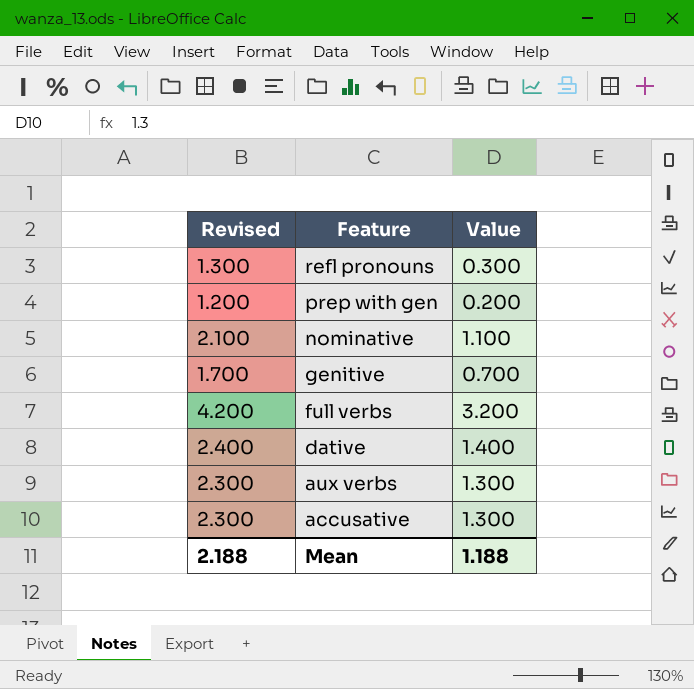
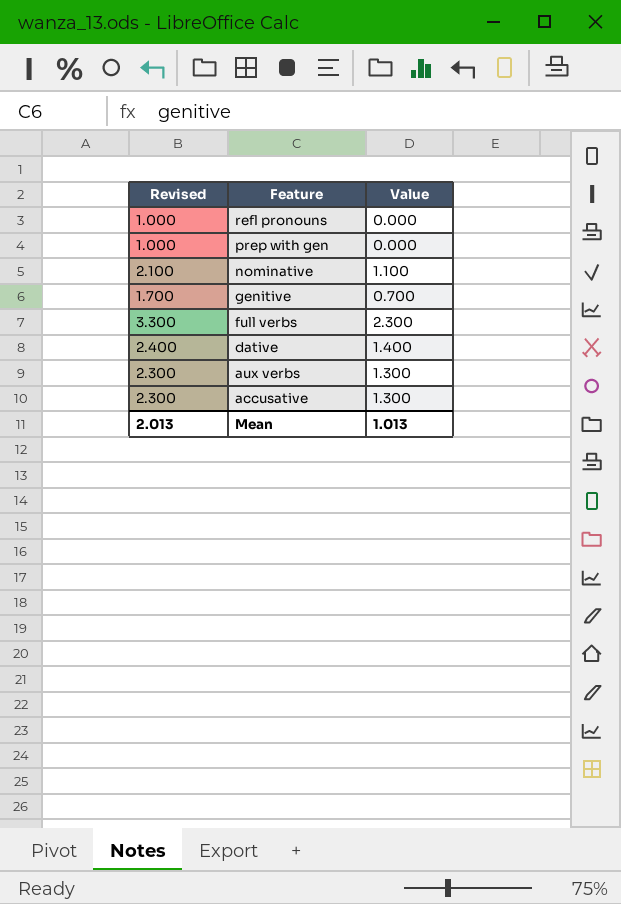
refl pronouns | Revised: 1.300 -> 1.000
refl pronouns | Value: 0.300 -> 0.000
prep with gen | Revised: 1.200 -> 1.000
prep with gen | Value: 0.200 -> 0.000
full verbs | Revised: 4.200 -> 3.300
full verbs | Value: 3.200 -> 2.300
Mean | Revised: 2.188 -> 2.013
Mean | Value: 1.188 -> 1.013

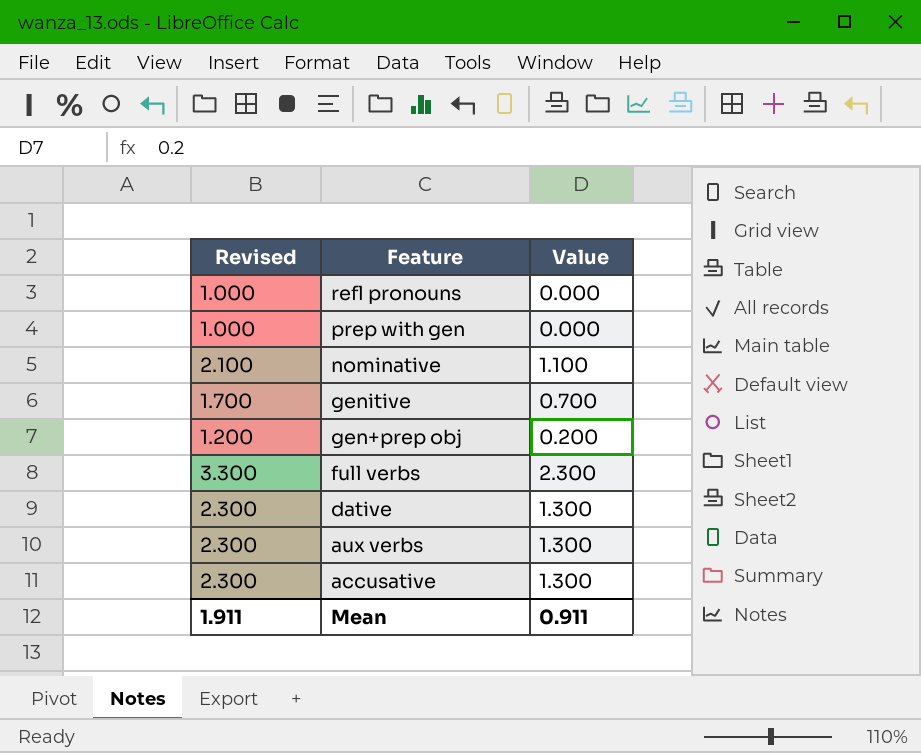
row gen+prep obj: none -> 1.200 | 0.200
dative | Revised: 2.400 -> 2.300
dative | Value: 1.400 -> 1.300
Mean | Revised: 2.013 -> 1.911
Mean | Value: 1.013 -> 0.911

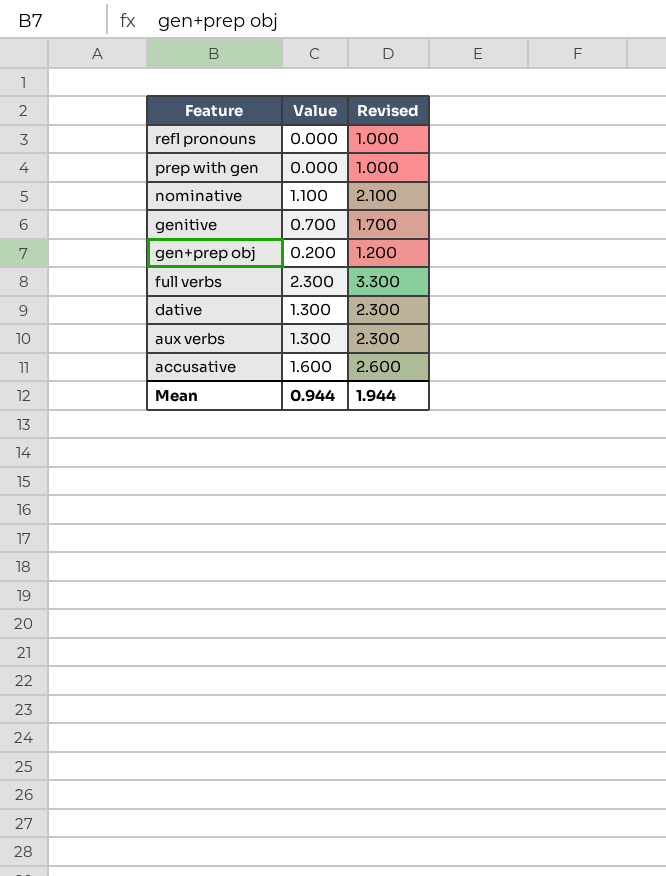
column Revised | position: 1 -> 3
accusative | Value: 1.300 -> 1.600
accusative | Revised: 2.300 -> 2.600
Mean | Value: 0.911 -> 0.944
Mean | Revised: 1.911 -> 1.944

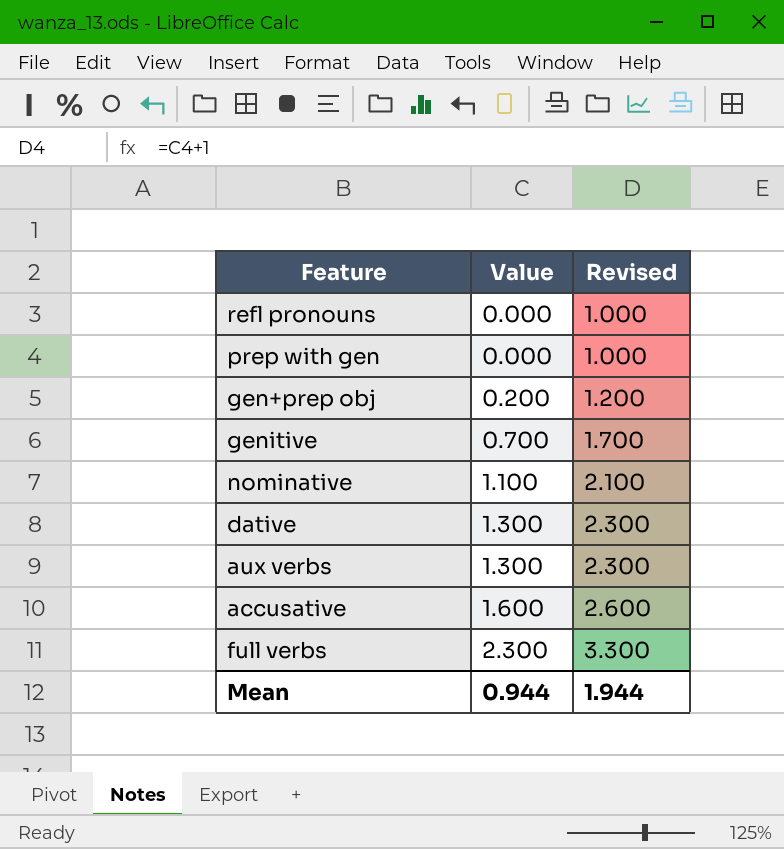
row order: Feature descending -> Value ascending

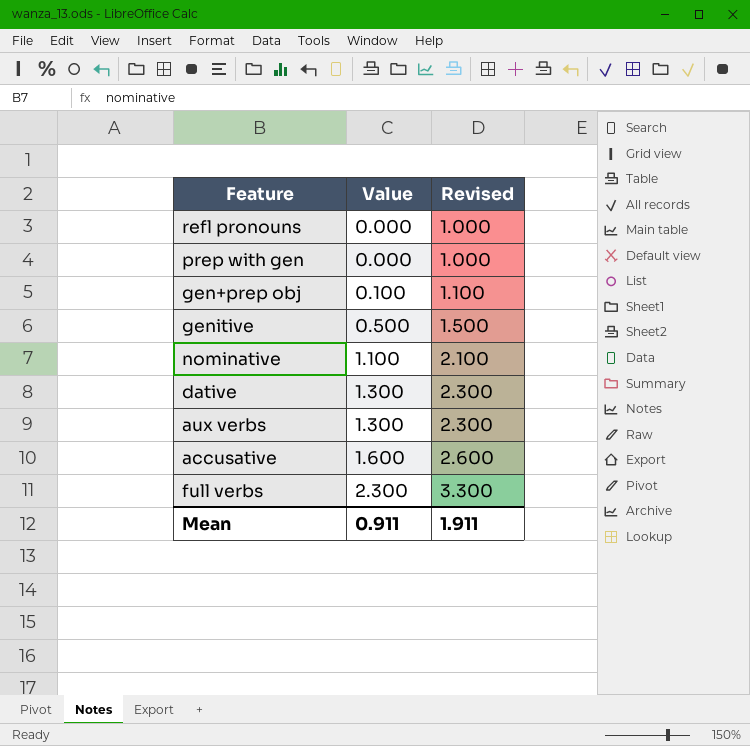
gen+prep obj | Value: 0.200 -> 0.100
gen+prep obj | Revised: 1.200 -> 1.100
genitive | Value: 0.700 -> 0.500
genitive | Revised: 1.700 -> 1.500
Mean | Value: 0.944 -> 0.911
Mean | Revised: 1.944 -> 1.911

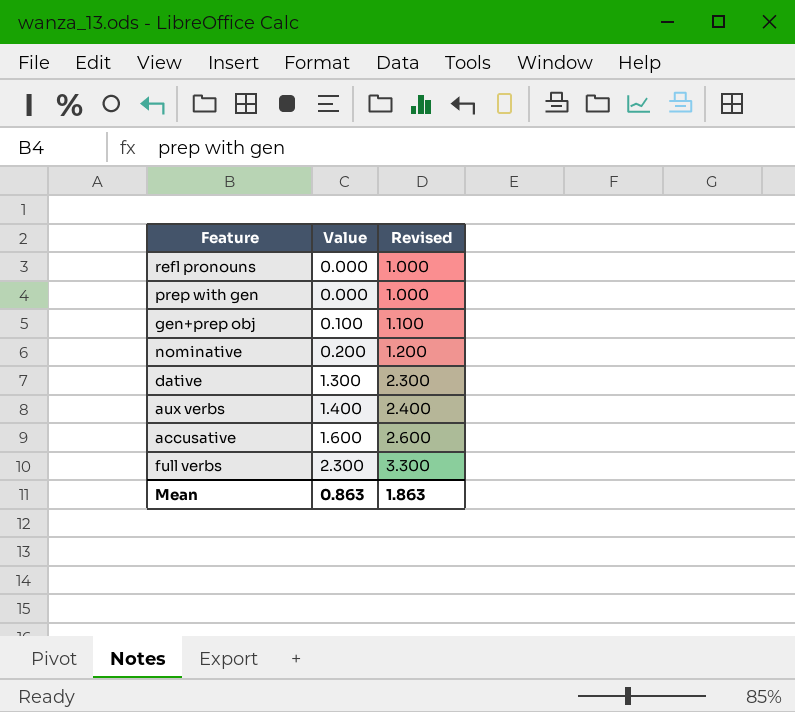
row genitive: 0.500 | 1.500 -> none
nominative | Value: 1.100 -> 0.200
nominative | Revised: 2.100 -> 1.200
aux verbs | Value: 1.300 -> 1.400
aux verbs | Revised: 2.300 -> 2.400
Mean | Value: 0.911 -> 0.863
Mean | Revised: 1.911 -> 1.863

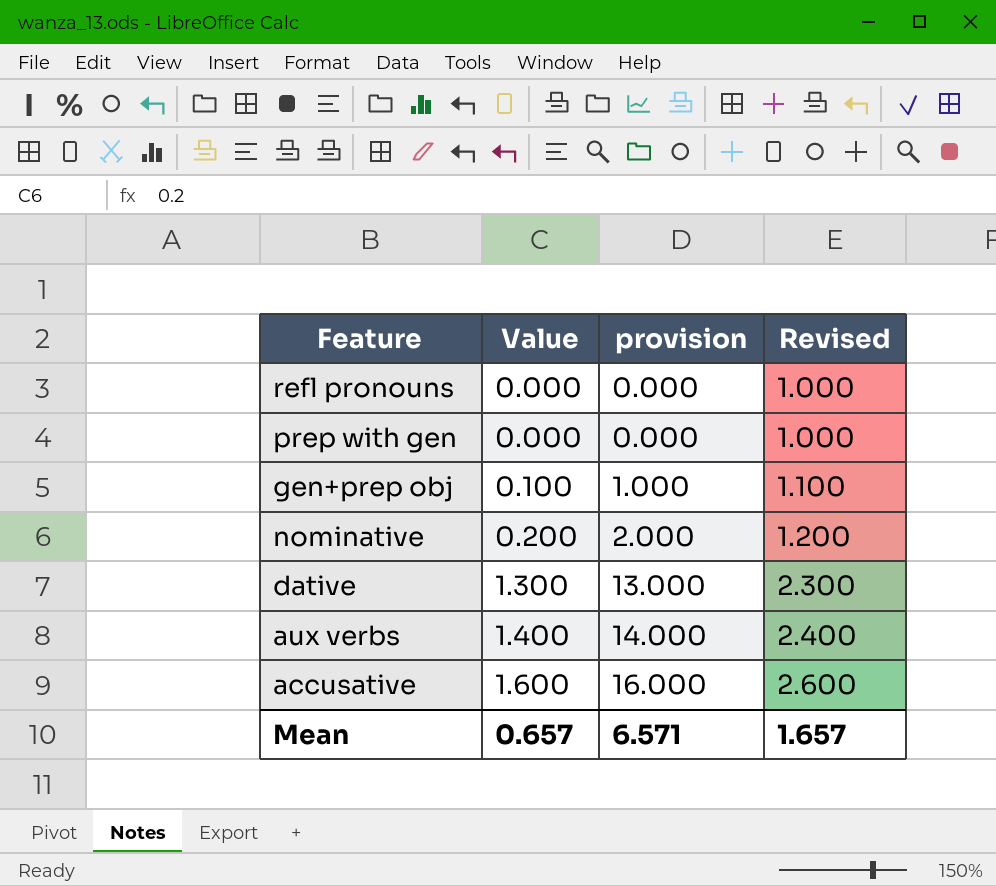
column provision | formula: none -> [Value] * 10
row full verbs: 2.300 | 3.300 -> none
Mean | Value: 0.863 -> 0.657
Mean | Revised: 1.863 -> 1.657

